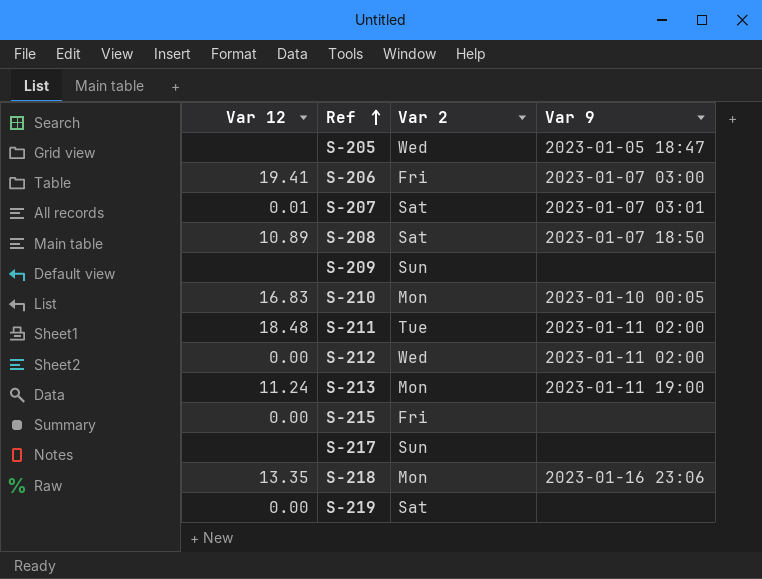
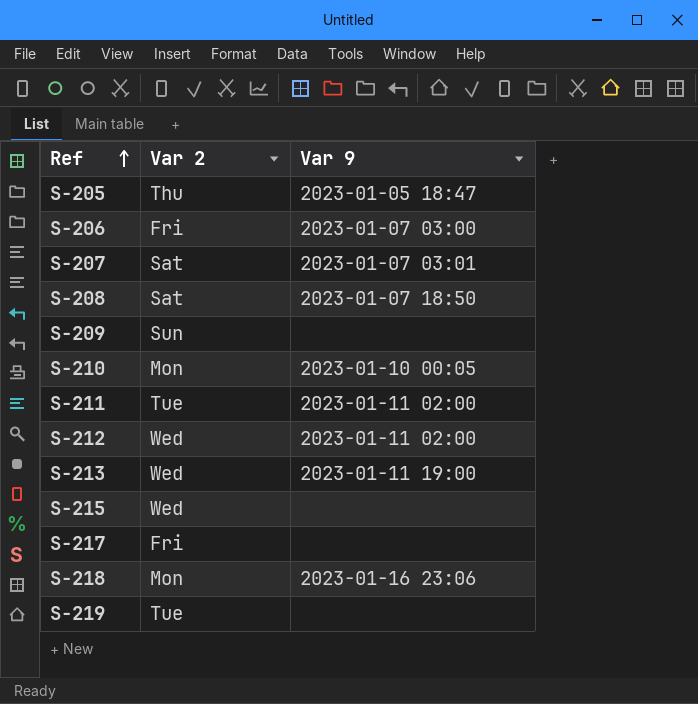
column Var 12 | position: 1 -> none
S-205 | Var 2: Wed -> Thu
S-213 | Var 2: Mon -> Wed
S-215 | Var 2: Fri -> Wed
S-217 | Var 2: Sun -> Fri
S-219 | Var 2: Sat -> Tue

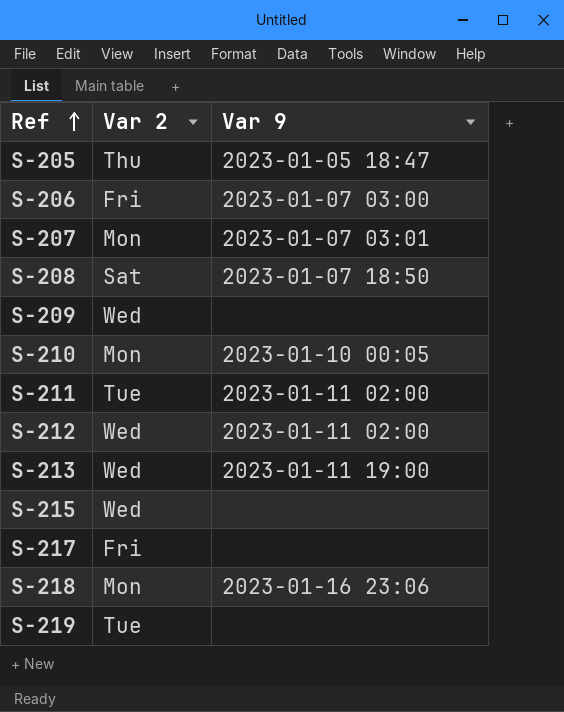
S-207 | Var 2: Sat -> Mon
S-209 | Var 2: Sun -> Wed

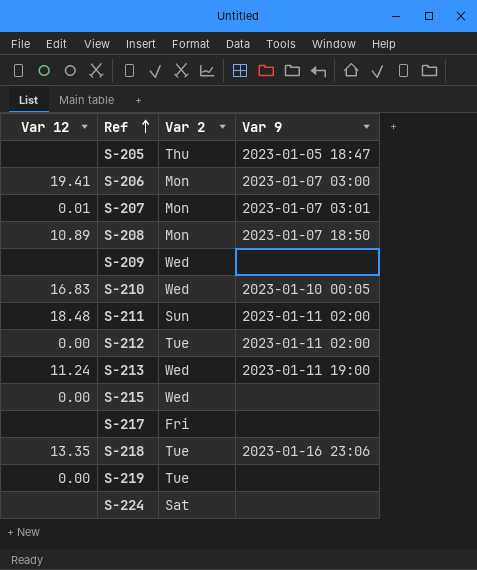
column Var 12 | position: none -> 1
S-206 | Var 2: Fri -> Mon
S-208 | Var 2: Sat -> Mon
S-210 | Var 2: Mon -> Wed
S-211 | Var 2: Tue -> Sun
S-212 | Var 2: Wed -> Tue
S-218 | Var 2: Mon -> Tue
row S-224: none -> none | Sat | none

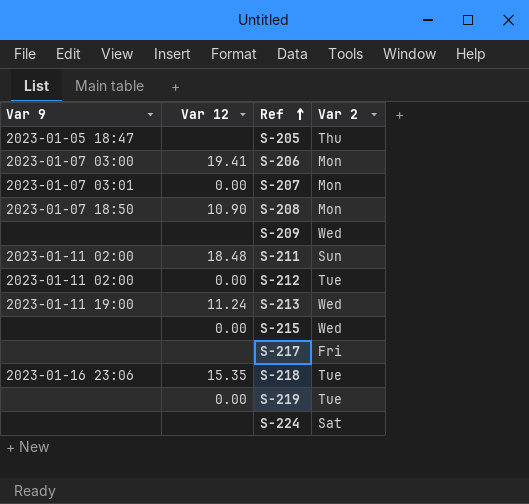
column Var 9 | position: 4 -> 1
row S-210: 16.83 | Wed | 2023-01-10 00:05 -> none
S-207 | Var 12: 0.01 -> 0.00
S-208 | Var 12: 10.89 -> 10.90
S-218 | Var 12: 13.35 -> 15.35

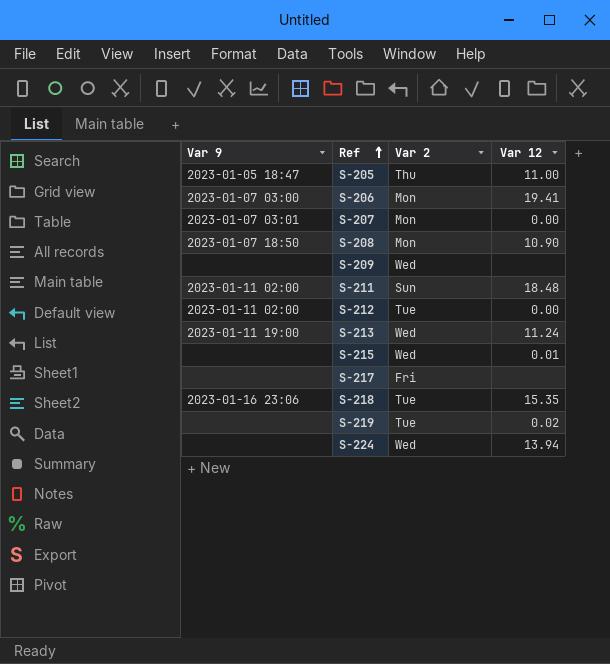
column Var 12 | position: 2 -> 4
S-205 | Var 12: none -> 11.00
S-215 | Var 12: 0.00 -> 0.01
S-219 | Var 12: 0.00 -> 0.02
S-224 | Var 2: Sat -> Wed
S-224 | Var 12: none -> 13.94

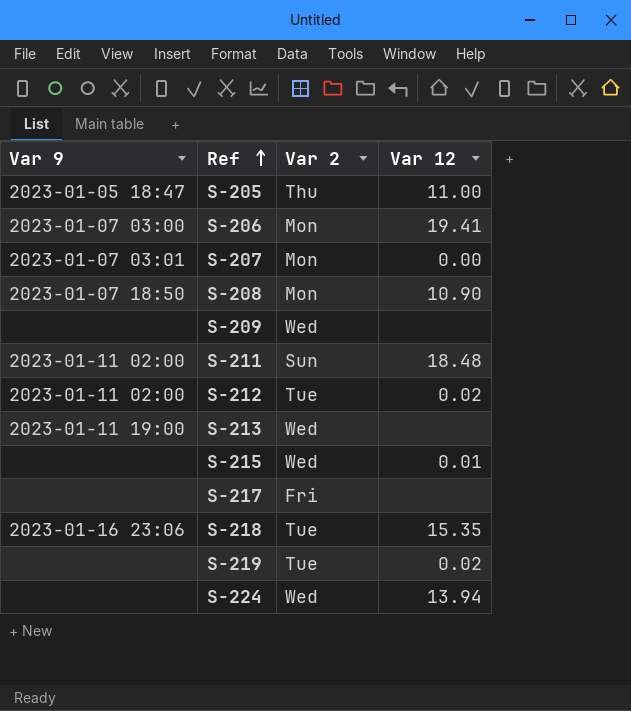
S-212 | Var 12: 0.00 -> 0.02
S-213 | Var 12: 11.24 -> none

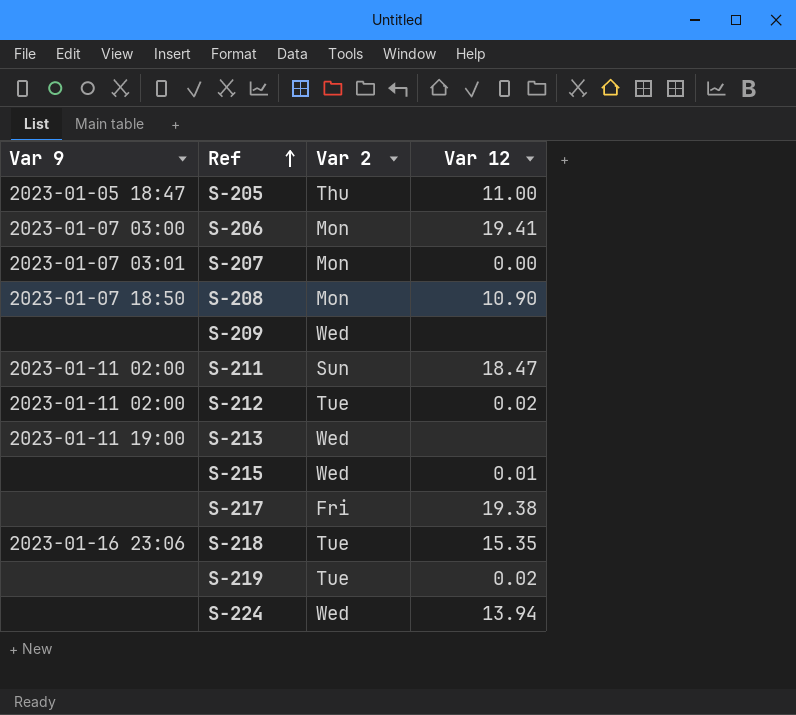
S-211 | Var 12: 18.48 -> 18.47
S-217 | Var 12: none -> 19.38

